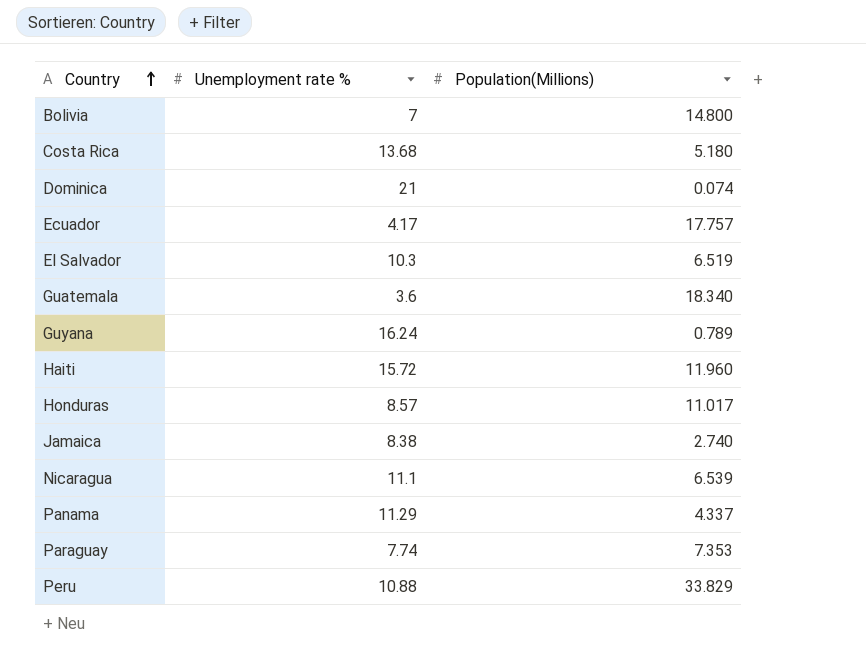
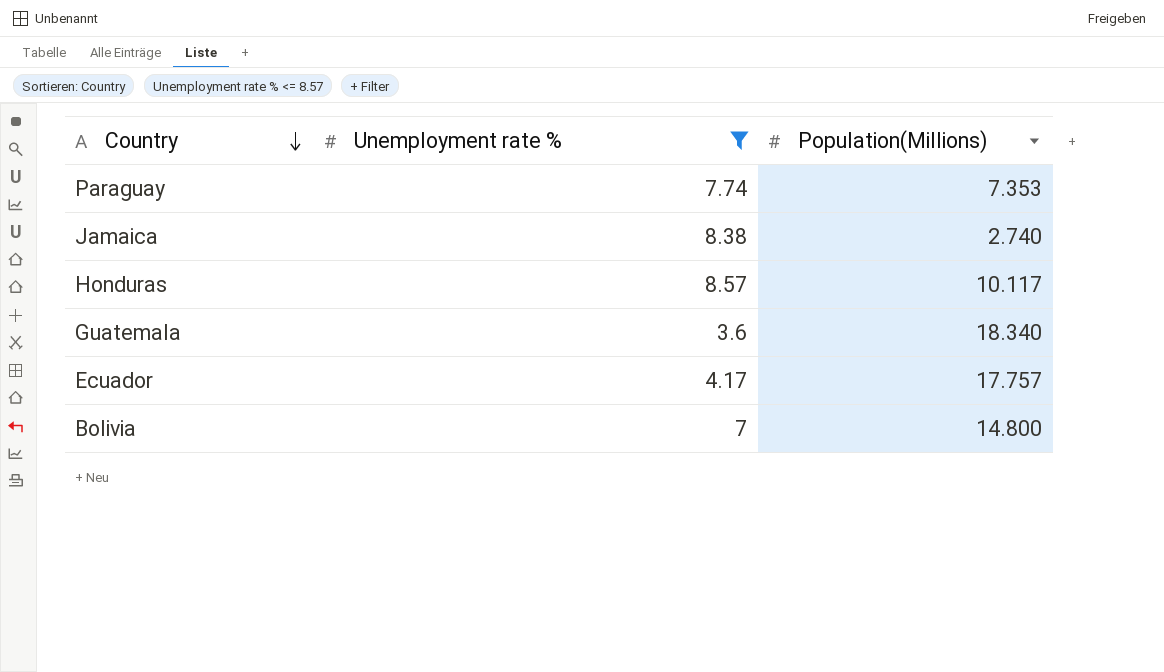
filter: none -> Unemployment rate % <= 8.57
row order: Country ascending -> Country descending
Honduras | Population(Millions): 11.017 -> 10.117

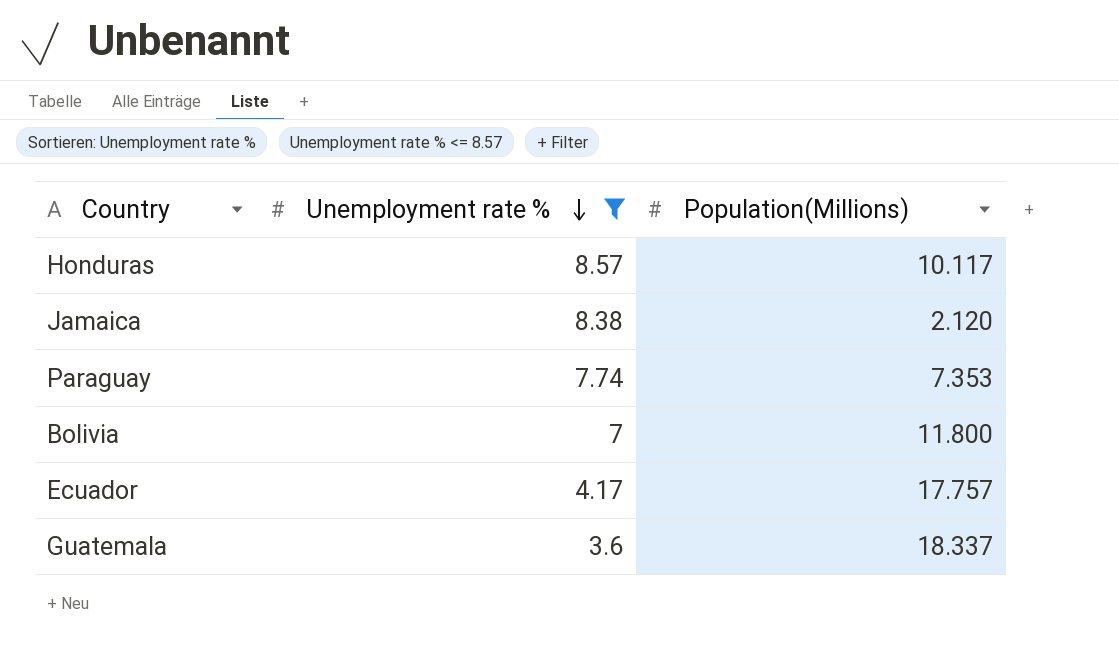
row order: Country descending -> Unemployment rate % descending
Jamaica | Population(Millions): 2.740 -> 2.120
Bolivia | Population(Millions): 14.800 -> 11.800
Guatemala | Population(Millions): 18.340 -> 18.337

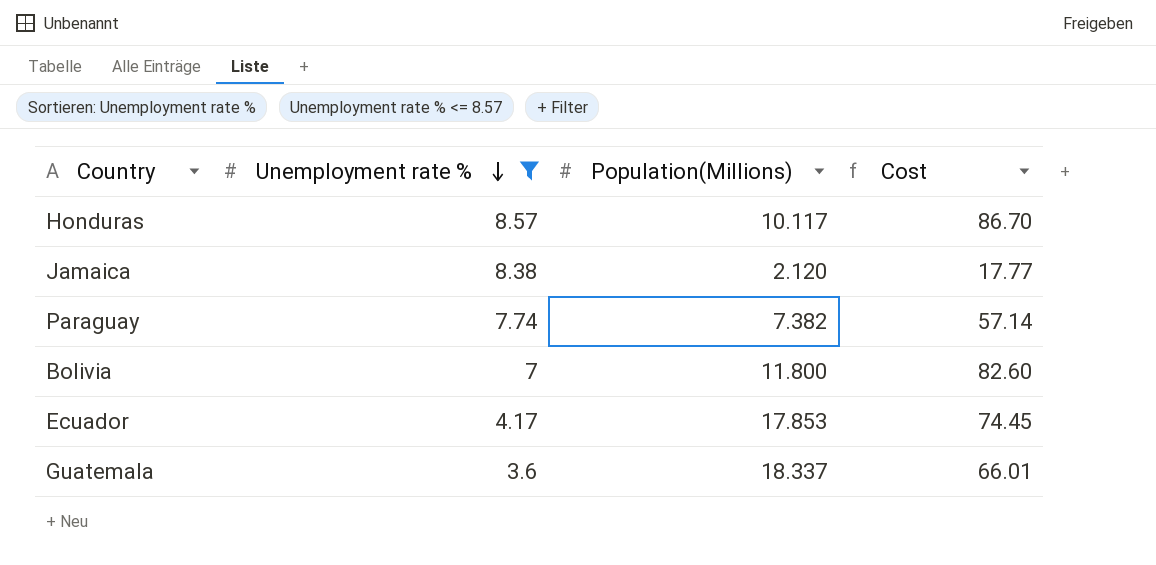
column Cost | formula: none -> [Unemployment rate %] * [Population(Millions)]
Paraguay | Population(Millions): 7.353 -> 7.382
Ecuador | Population(Millions): 17.757 -> 17.853

